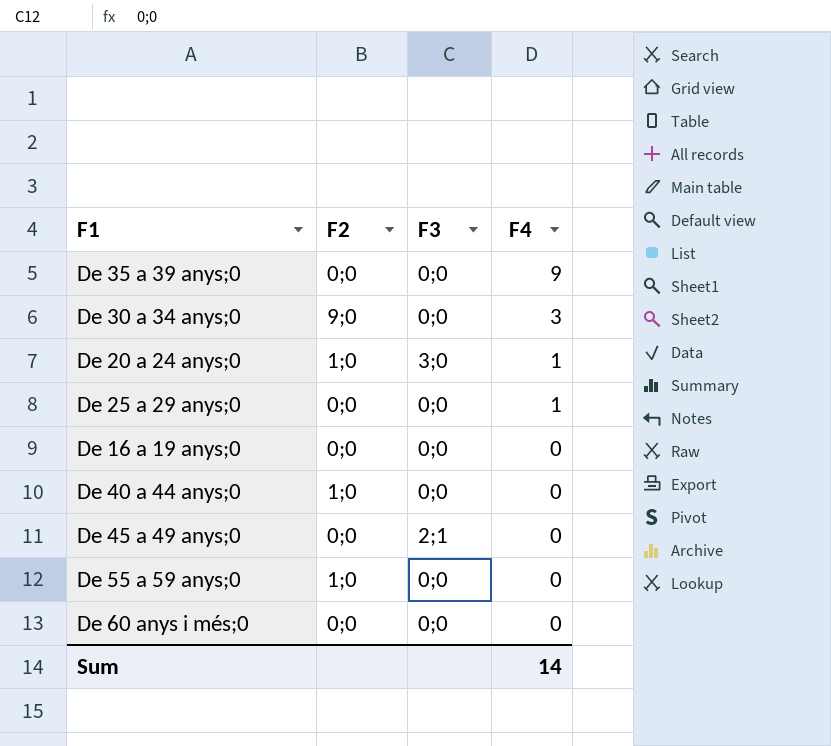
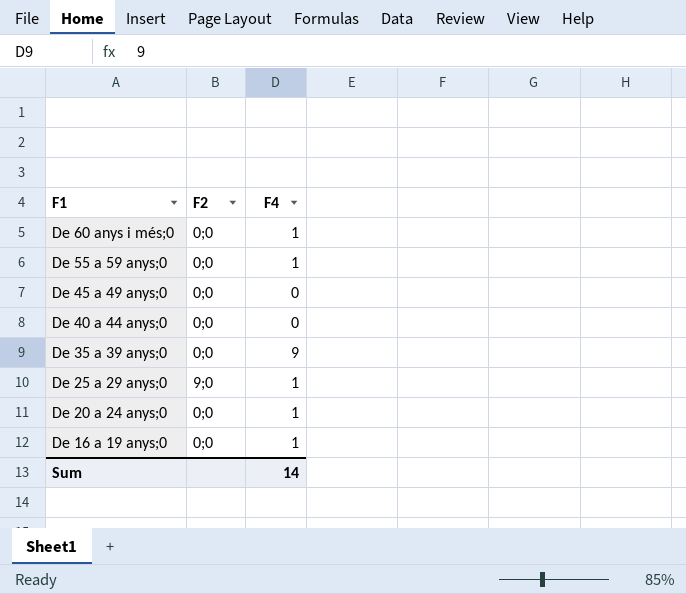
row order: F4 descending -> F1 descending
column F3 | position: 3 -> none
row De 30 a 34 anys;0: 9;0 | 0;0 | 3 -> none
De 60 anys i més;0 | F4: 0 -> 1
De 55 a 59 anys;0 | F2: 1;0 -> 0;0
De 55 a 59 anys;0 | F4: 0 -> 1
De 40 a 44 anys;0 | F2: 1;0 -> 0;0
De 25 a 29 anys;0 | F2: 0;0 -> 9;0
De 20 a 24 anys;0 | F2: 1;0 -> 0;0
De 16 a 19 anys;0 | F4: 0 -> 1

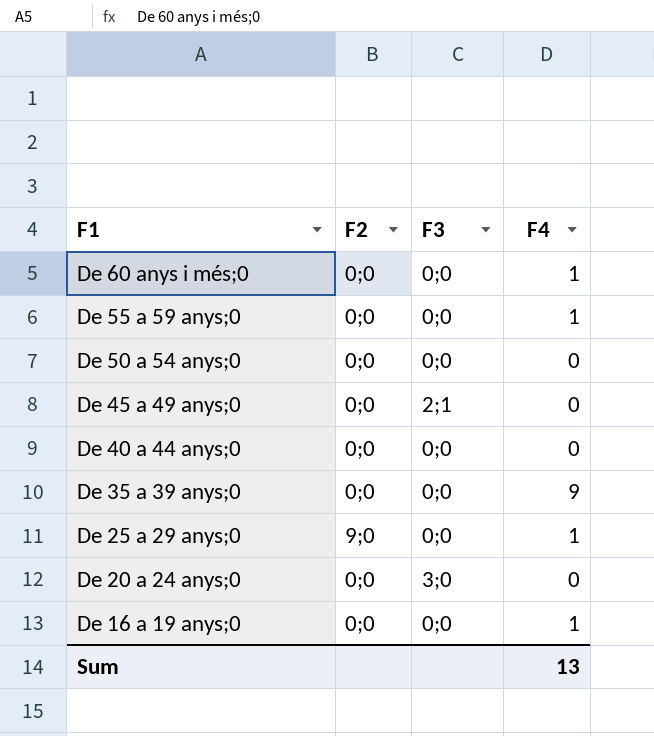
column F3 | position: none -> 3
row De 50 a 54 anys;0: none -> 0;0 | 0;0 | 0
De 20 a 24 anys;0 | F4: 1 -> 0
Sum | F4: 14 -> 13

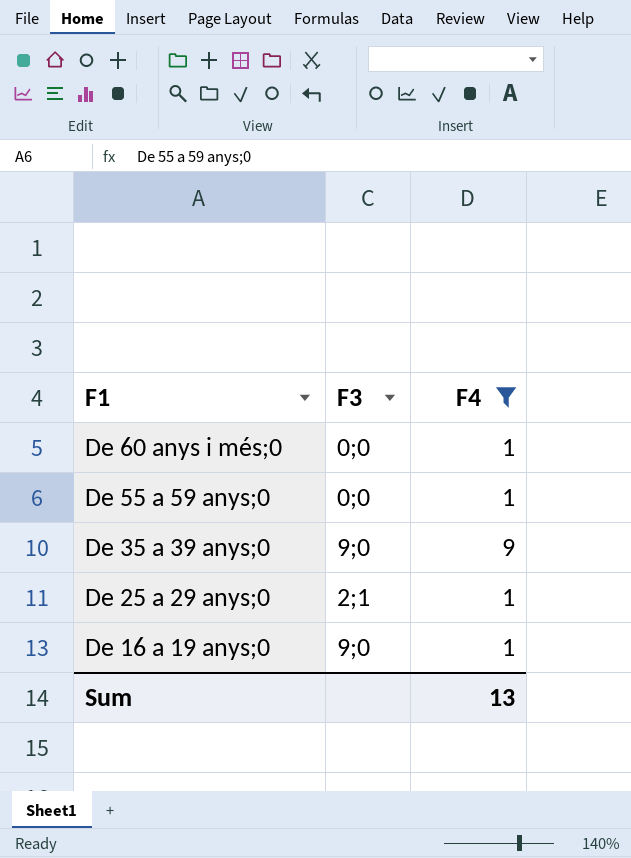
filter: none -> F4 != 0
column F2 | position: 2 -> none
De 35 a 39 anys;0 | F3: 0;0 -> 9;0
De 25 a 29 anys;0 | F3: 0;0 -> 2;1
De 16 a 19 anys;0 | F3: 0;0 -> 9;0

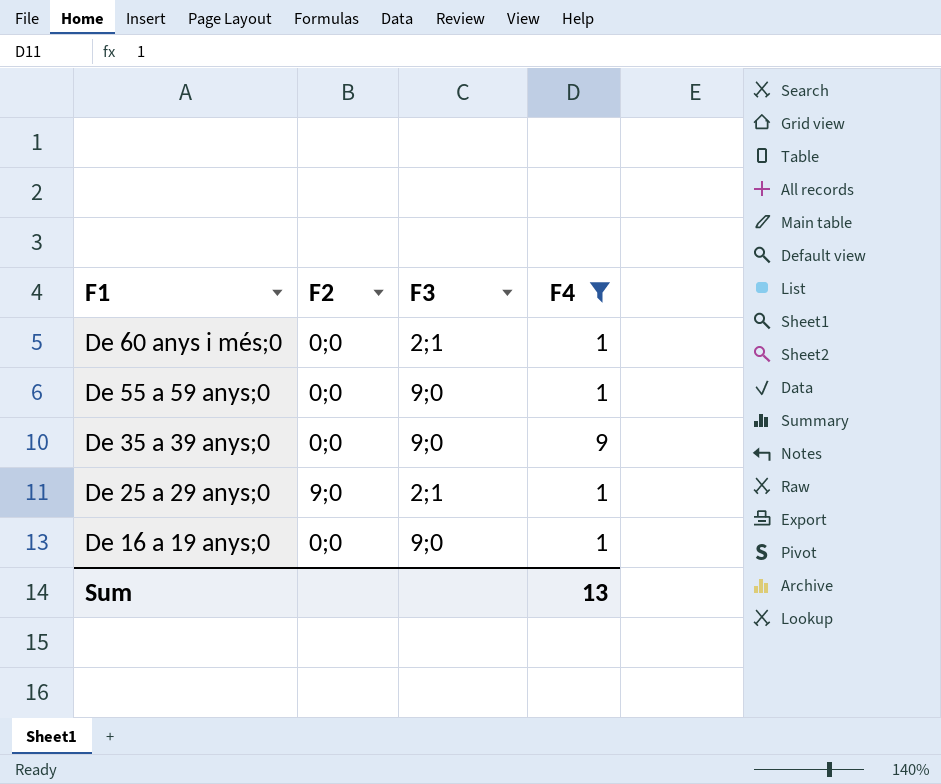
column F2 | position: none -> 2
De 60 anys i més;0 | F3: 0;0 -> 2;1
De 55 a 59 anys;0 | F3: 0;0 -> 9;0

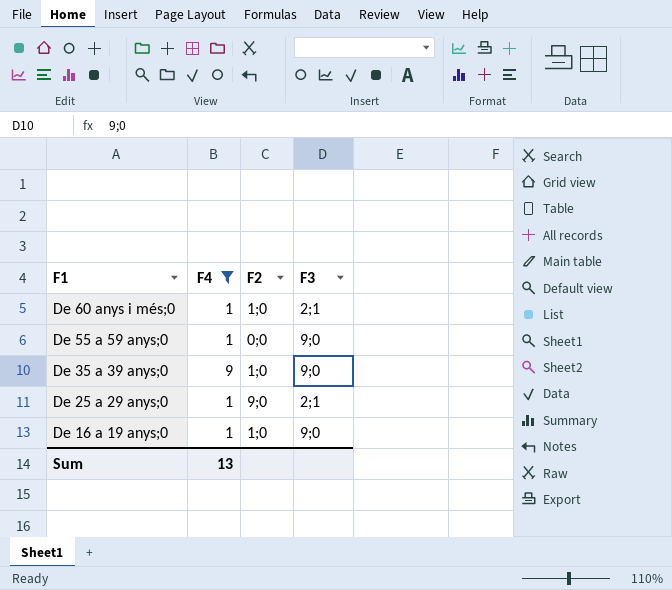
column F4 | position: 4 -> 2
De 60 anys i més;0 | F2: 0;0 -> 1;0
De 35 a 39 anys;0 | F2: 0;0 -> 1;0
De 16 a 19 anys;0 | F2: 0;0 -> 1;0

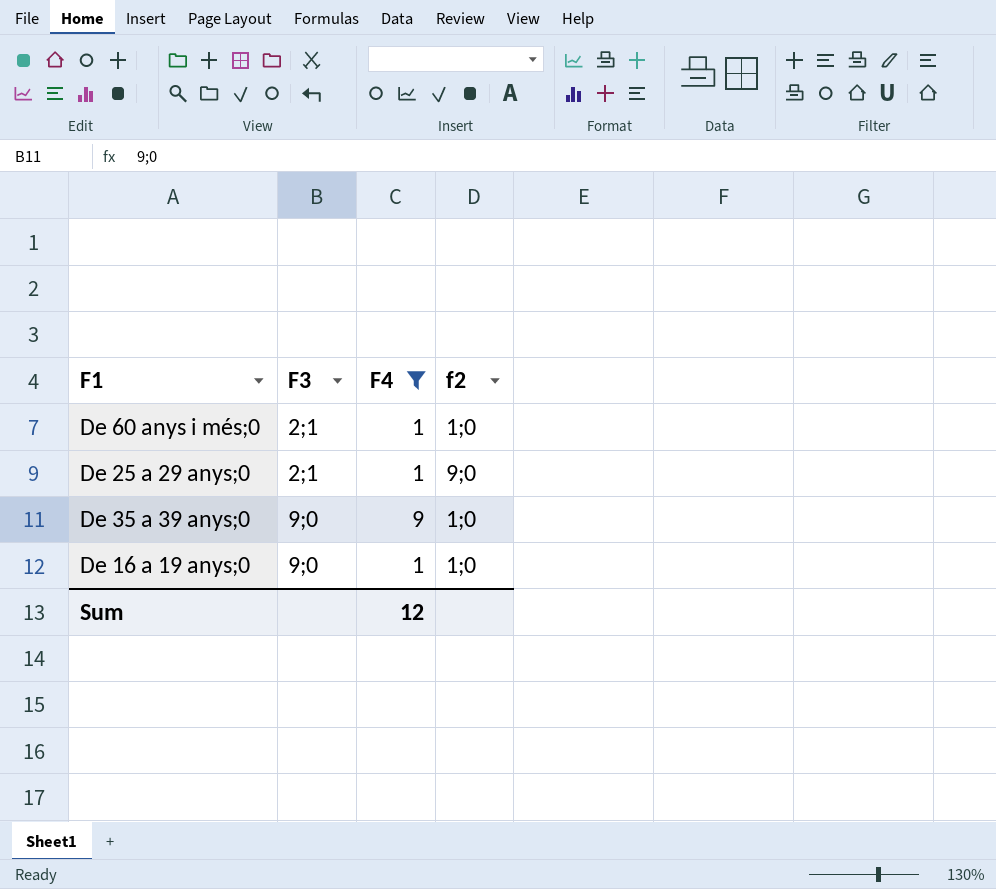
row order: F1 descending -> F3 ascending
column F3 | position: 4 -> 2
column name: F2 -> f2
row De 55 a 59 anys;0: 1 | 0;0 | 9;0 -> none
Sum | F4: 13 -> 12

